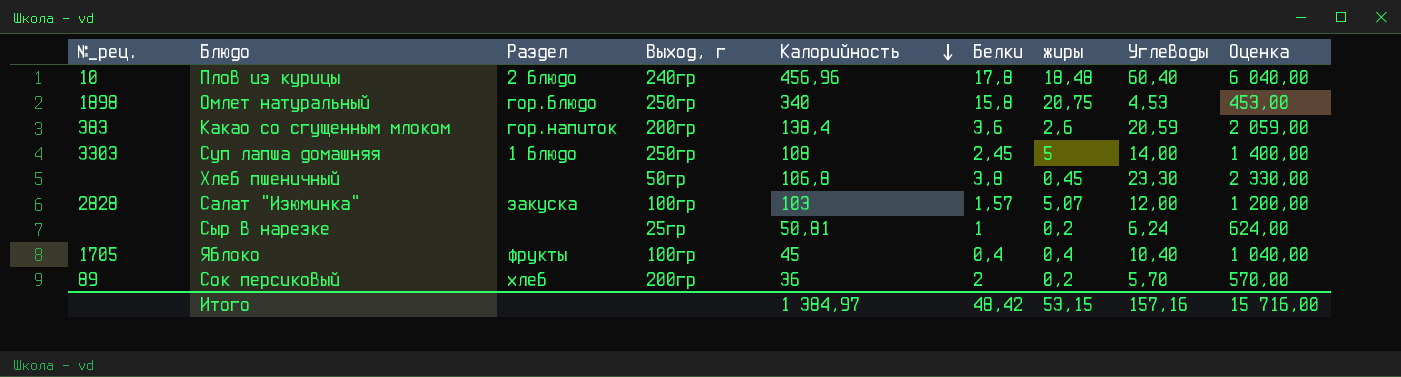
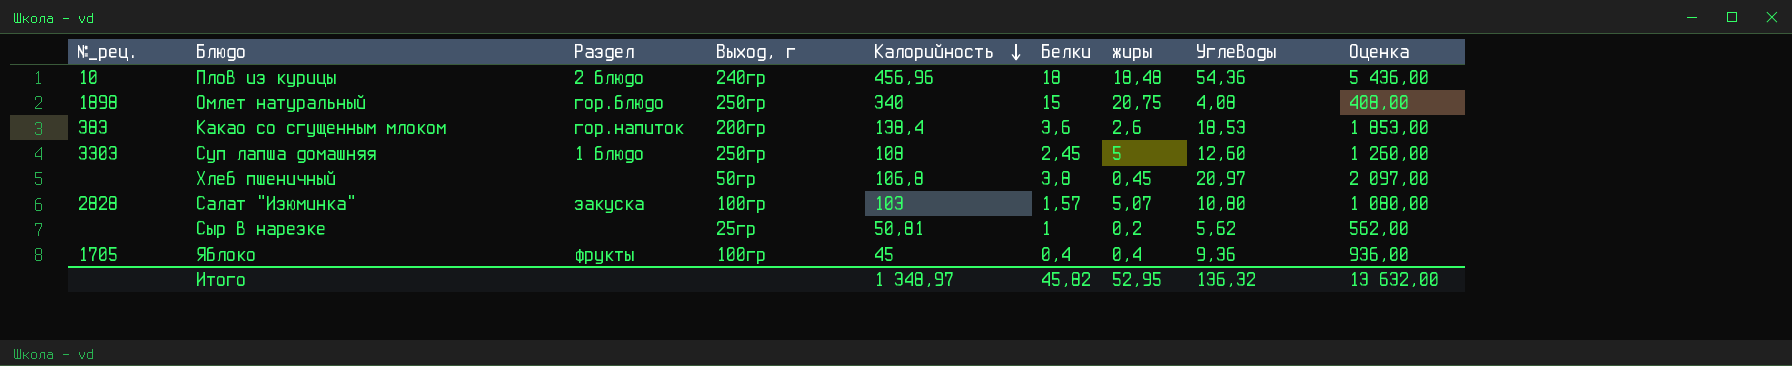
row Сок персиковый: 89 | хлеб | 200гр | 36 | 2 | 0,2 | 5,70 | 570,00 -> none
Плов из курицы | Белки: 17,8 -> 18
Плов из курицы | Углеводы: 60,40 -> 54,36
Плов из курицы | Оценка: 6 040,00 -> 5 436,00
Омлет натуральный | Белки: 15,8 -> 15
Омлет натуральный | Углеводы: 4,53 -> 4,08
Омлет натуральный | Оценка: 453,00 -> 408,00
Какао со сгущенным млоком | Углеводы: 20,59 -> 18,53
Какао со сгущенным млоком | Оценка: 2 059,00 -> 1 853,00
Суп лапша домашняя | Углеводы: 14,00 -> 12,60
Суп лапша домашняя | Оценка: 1 400,00 -> 1 260,00
Хлеб пшеничный | Углеводы: 23,30 -> 20,97
Хлеб пшеничный | Оценка: 2 330,00 -> 2 097,00
Салат "Изюминка" | Углеводы: 12,00 -> 10,80
Салат "Изюминка" | Оценка: 1 200,00 -> 1 080,00
Сыр в нарезке | Углеводы: 6,24 -> 5,62
Сыр в нарезке | Оценка: 624,00 -> 562,00
Яблоко | Углеводы: 10,40 -> 9,36
Яблоко | Оценка: 1 040,00 -> 936,00
Итого | Калорийность: 1 384,97 -> 1 348,97
Итого | Белки: 48,42 -> 45,82
Итого | жиры: 53,15 -> 52,95
Итого | Углеводы: 157,16 -> 136,32
Итого | Оценка: 15 716,00 -> 13 632,00

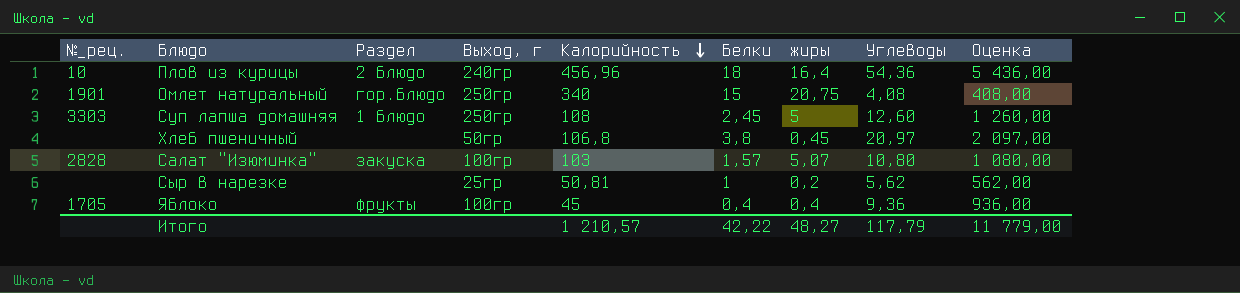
row Какао со сгущенным млоком: 383 | гор.напиток | 200гр | 138,4 | 3,6 | 2,6 | 18,53 | 1 853,00 -> none
Плов из курицы | жиры: 18,48 -> 16,4
Омлет натуральный | №_рец.: 1898 -> 1901
Итого | Калорийность: 1 348,97 -> 1 210,57
Итого | Белки: 45,82 -> 42,22
Итого | жиры: 52,95 -> 48,27
Итого | Углеводы: 136,32 -> 117,79
Итого | Оценка: 13 632,00 -> 11 779,00

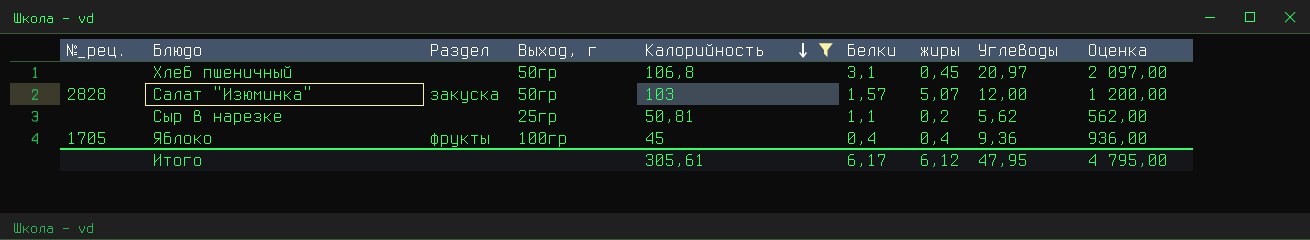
filter: none -> Калорийность <= 106,8
Хлеб пшеничный | Белки: 3,8 -> 3,1
Салат "Изюминка" | Выход, г: 100гр -> 50гр
Салат "Изюминка" | Углеводы: 10,80 -> 12,00
Салат "Изюминка" | Оценка: 1 080,00 -> 1 200,00
Сыр в нарезке | Белки: 1 -> 1,1
Итого | Калорийность: 1 210,57 -> 305,61
Итого | Белки: 42,22 -> 6,17
Итого | жиры: 48,27 -> 6,12
Итого | Углеводы: 117,79 -> 47,95
Итого | Оценка: 11 779,00 -> 4 795,00

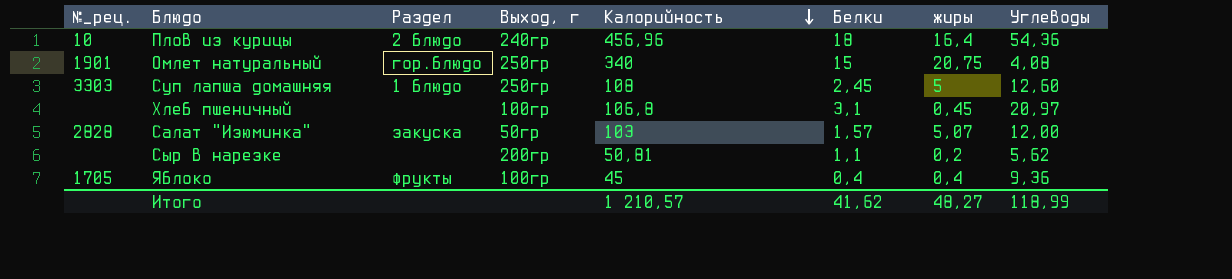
filter: Калорийность <= 106,8 -> none
column Оценка | formula: [Углеводы] * 100 -> none
Хлеб пшеничный | Выход, г: 50гр -> 100гр
Сыр в нарезке | Выход, г: 25гр -> 200гр
Итого | Калорийность: 305,61 -> 1 210,57
Итого | Белки: 6,17 -> 41,62
Итого | жиры: 6,12 -> 48,27
Итого | Углеводы: 47,95 -> 118,99

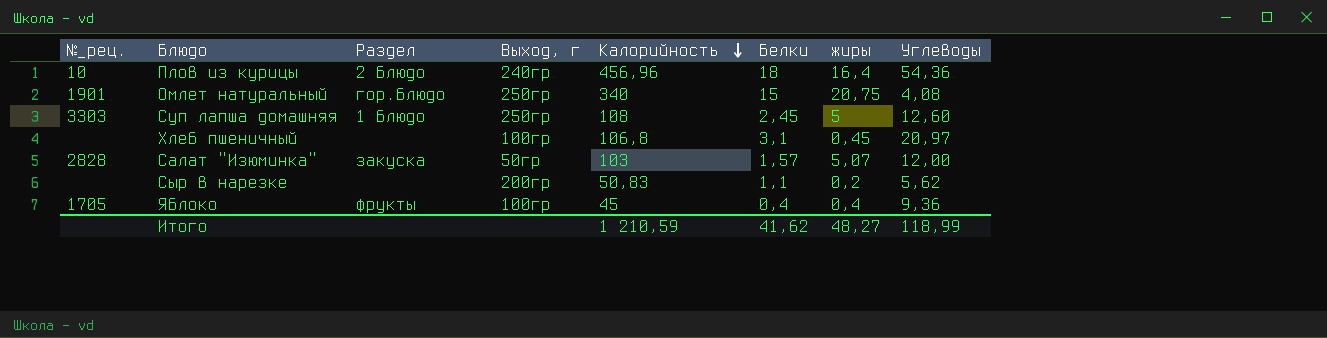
Сыр в нарезке | Калорийность: 50,81 -> 50,83
Итого | Калорийность: 1 210,57 -> 1 210,59

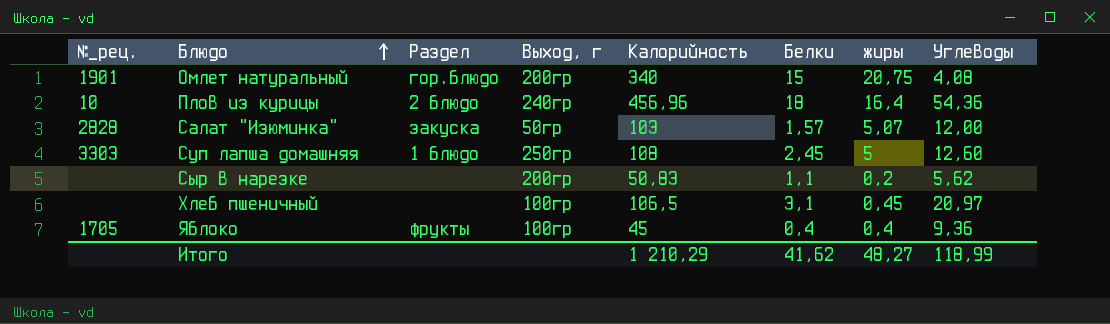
row order: Калорийность descending -> Блюдо ascending
Омлет натуральный | Выход, г: 250гр -> 200гр
Хлеб пшеничный | Калорийность: 106,8 -> 106,5
Итого | Калорийность: 1 210,59 -> 1 210,29

